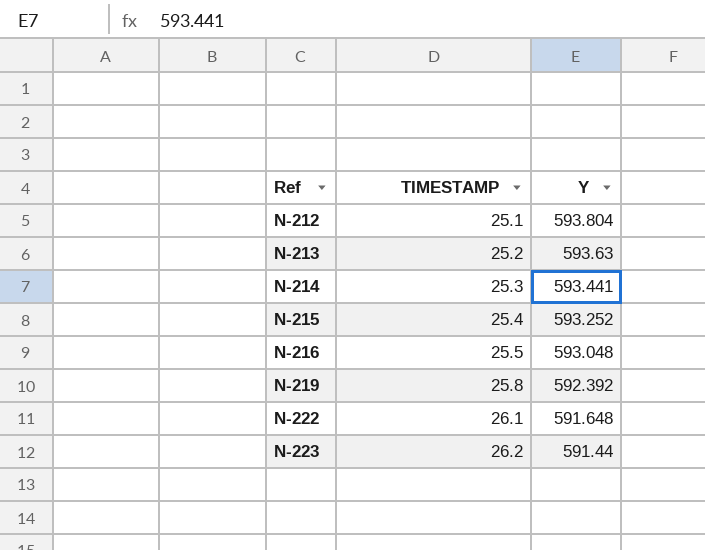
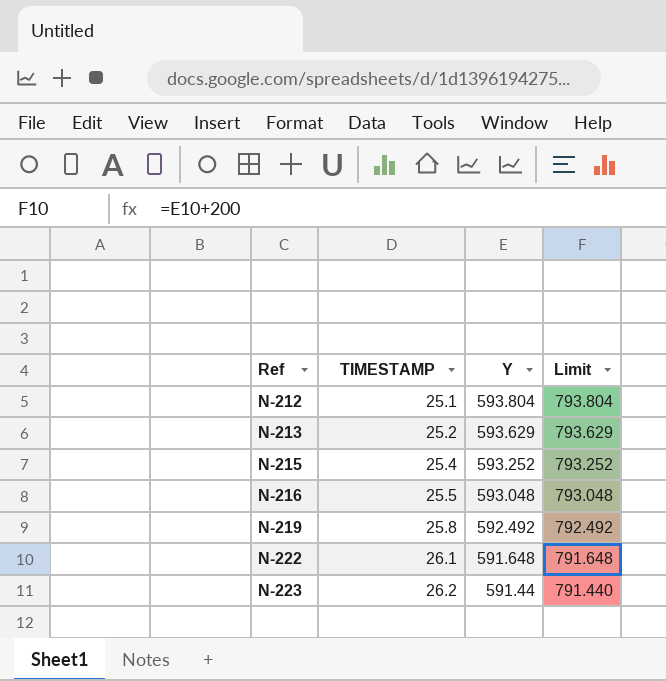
column Limit | formula: none -> [Y] + 200
row N-214: 25.3 | 593.441 -> none
N-213 | Y: 593.63 -> 593.629
N-219 | Y: 592.392 -> 592.492

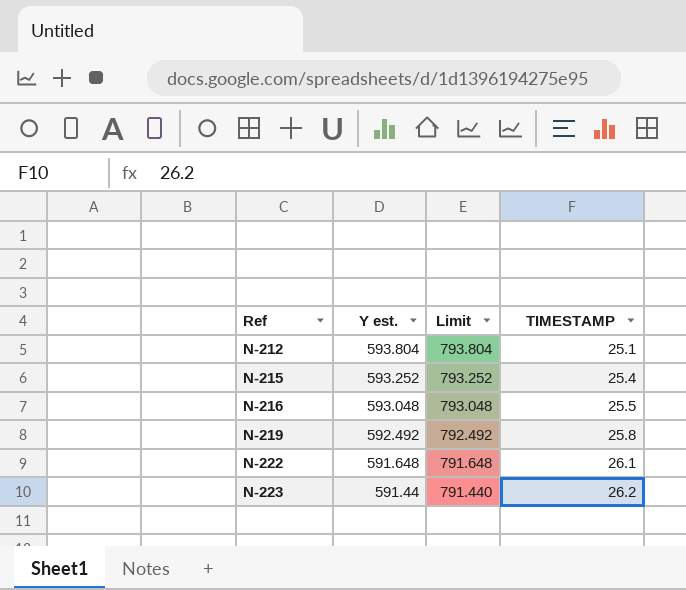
column name: Y -> Y est.
column TIMESTAMP | position: 2 -> 4
row N-213: 25.2 | 593.629 | 793.629 -> none

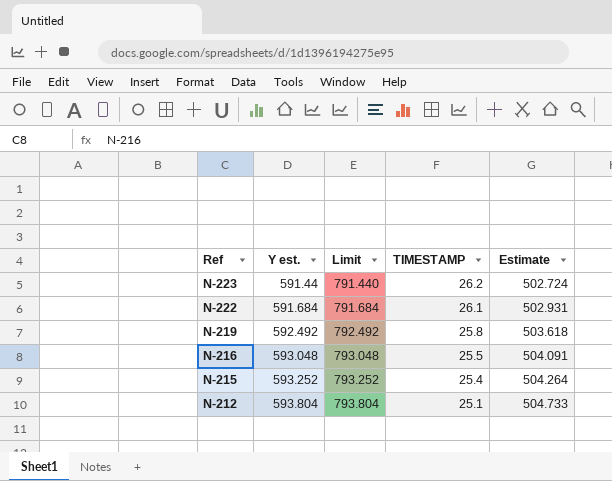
row order: Ref ascending -> Ref descending
column Estimate | formula: none -> [Y est.] * 0.85
N-222 | Y est.: 591.648 -> 591.684
N-222 | Limit: 791.648 -> 791.684

